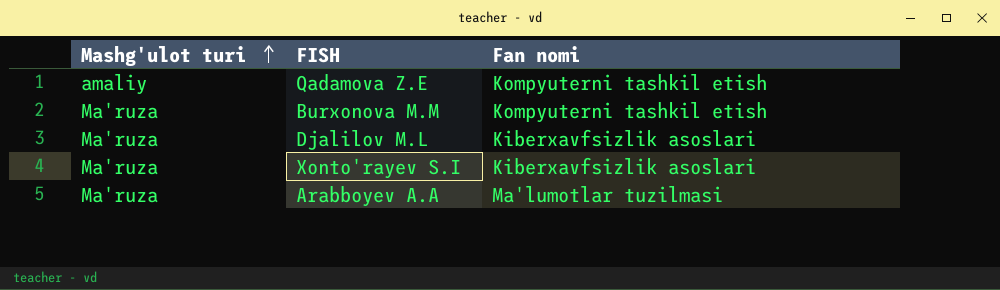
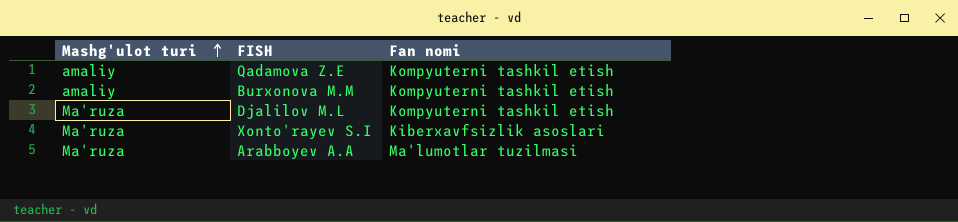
Burxonova M.M | Mashg'ulot turi: Ma'ruza -> amaliy
Djalilov M.L | Fan nomi: Kiberxavfsizlik asoslari -> Kompyuterni tashkil etish

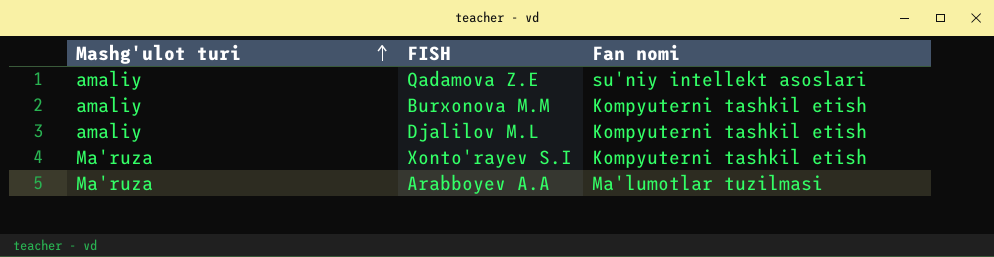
Qadamova Z.E | Fan nomi: Kompyuterni tashkil etish -> su'niy intellekt asoslari
Djalilov M.L | Mashg'ulot turi: Ma'ruza -> amaliy
Xonto'rayev S.I | Fan nomi: Kiberxavfsizlik asoslari -> Kompyuterni tashkil etish

